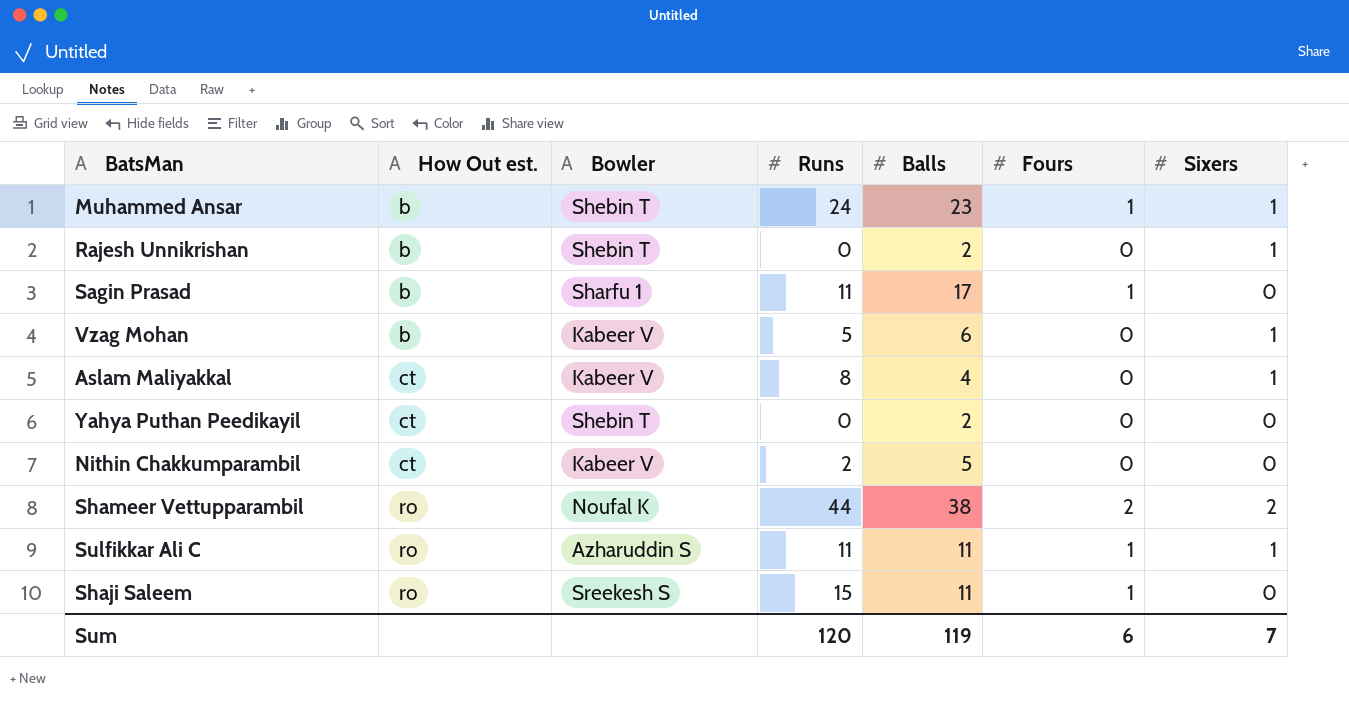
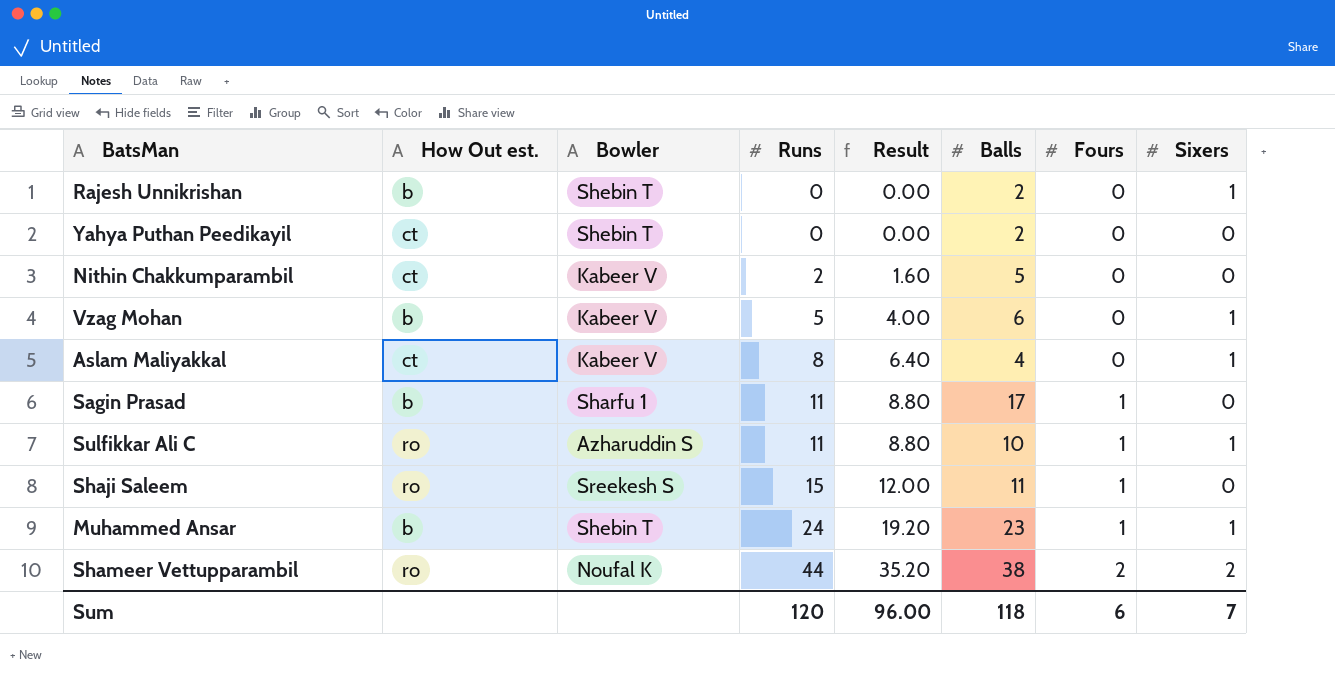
row order: How Out est. ascending -> Runs ascending
column Result | formula: none -> [Runs] * 0.8
Sulfikkar Ali C | Balls: 11 -> 10
Sum | Balls: 119 -> 118

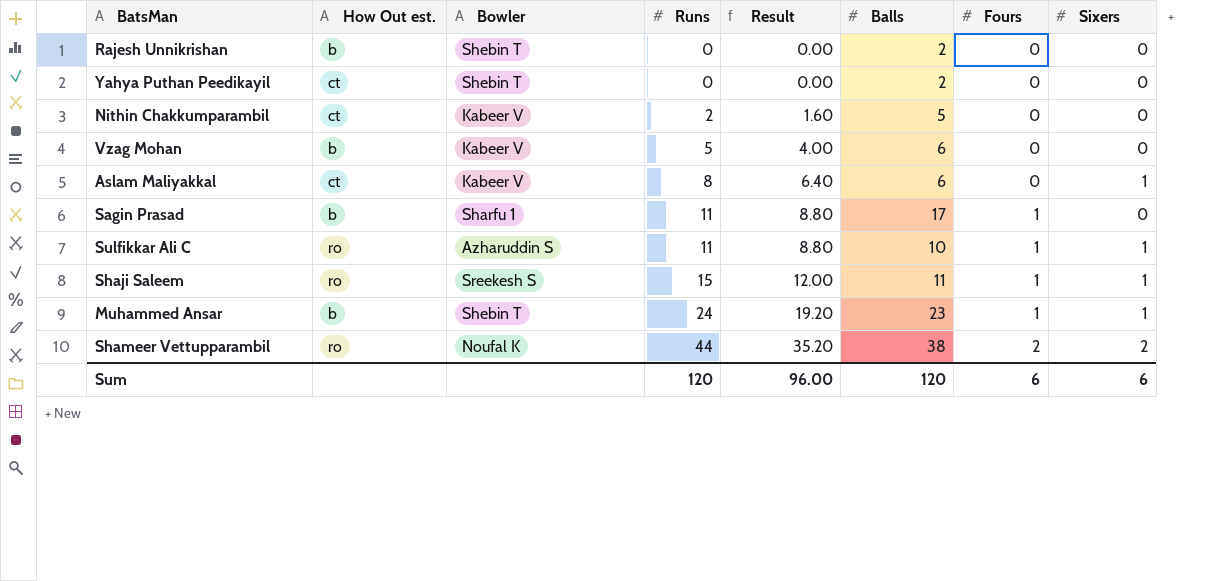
Rajesh Unnikrishan | Sixers: 1 -> 0
Vzag Mohan | Sixers: 1 -> 0
Aslam Maliyakkal | Balls: 4 -> 6
Shaji Saleem | Sixers: 0 -> 1
Sum | Balls: 118 -> 120
Sum | Sixers: 7 -> 6

